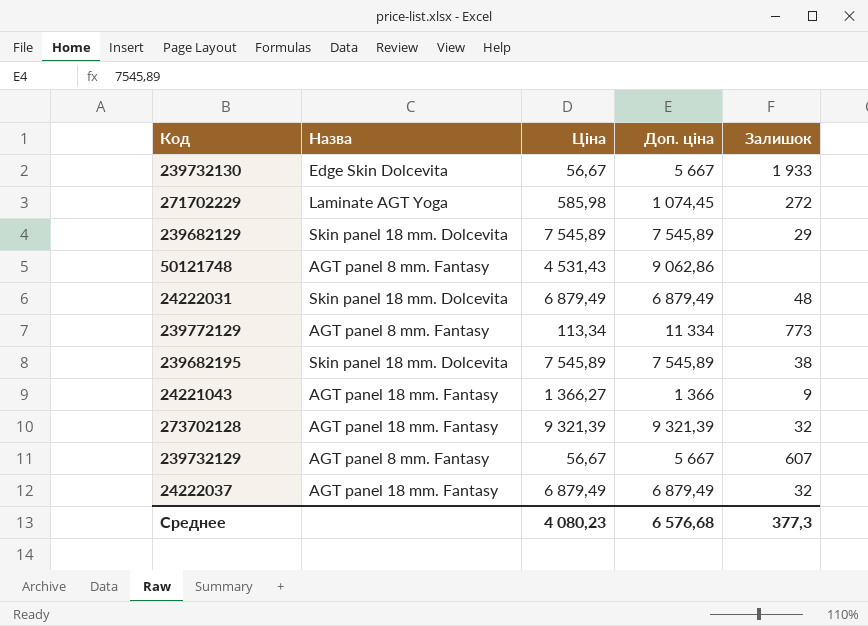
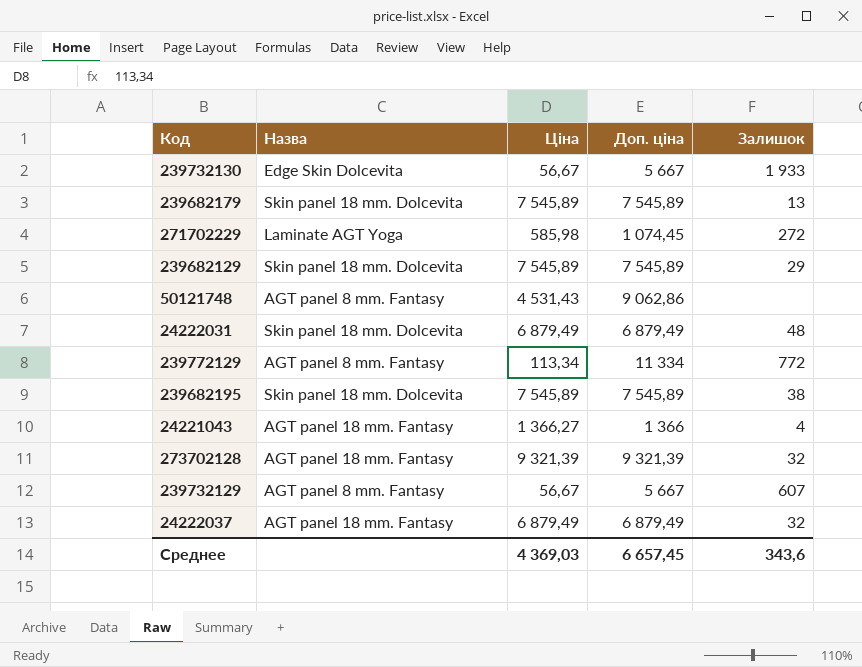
row 239682179: none -> Skin panel 18 mm. Dolcevita | 7 545,89 | 7 545,89 | 13
239772129 | Залишок: 773 -> 772
24221043 | Залишок: 9 -> 4
Среднее | Ціна: 4 080,23 -> 4 369,03
Среднее | Доп. ціна: 6 576,68 -> 6 657,45
Среднее | Залишок: 377,3 -> 343,6

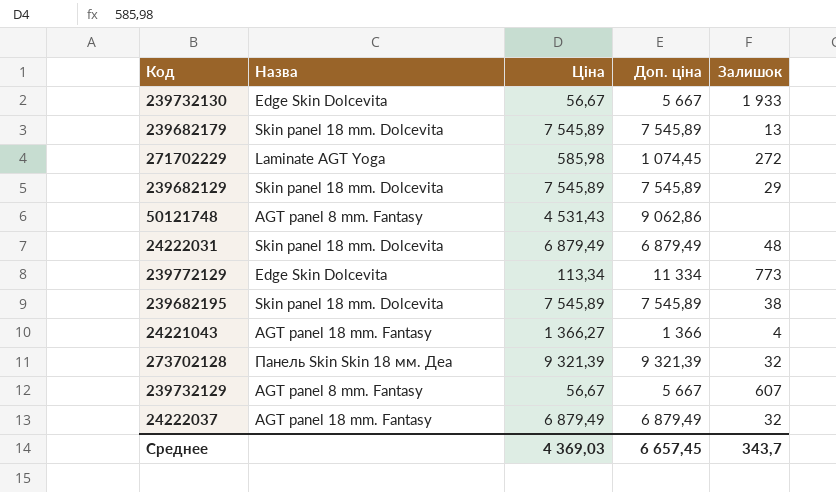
239772129 | Назва: AGT panel 8 mm. Fantasy -> Edge Skin Dolcevita
239772129 | Залишок: 772 -> 773
273702128 | Назва: AGT panel 18 mm. Fantasy -> Панель Skin Skin 18 мм. Деа
Среднее | Залишок: 343,6 -> 343,7

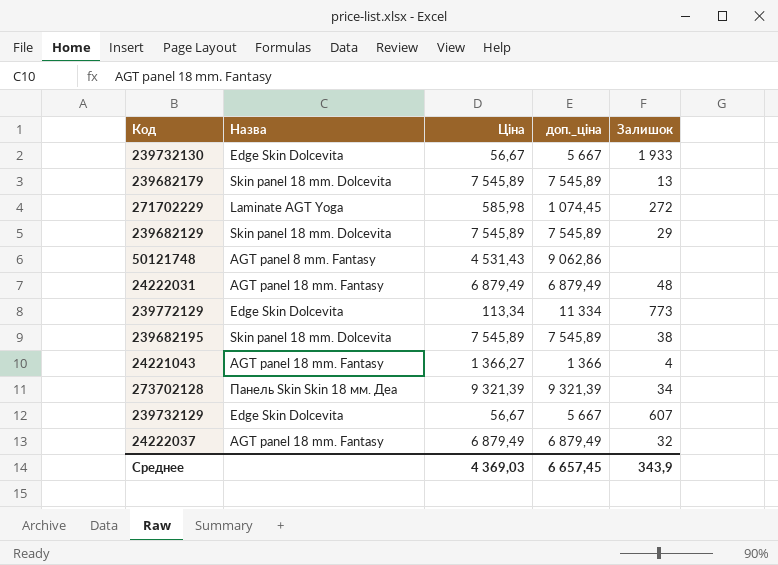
column name: Доп. ціна -> доп._ціна
24222031 | Назва: Skin panel 18 mm. Dolcevita -> AGT panel 18 mm. Fantasy
273702128 | Залишок: 32 -> 34
239732129 | Назва: AGT panel 8 mm. Fantasy -> Edge Skin Dolcevita
Среднее | Залишок: 343,7 -> 343,9

